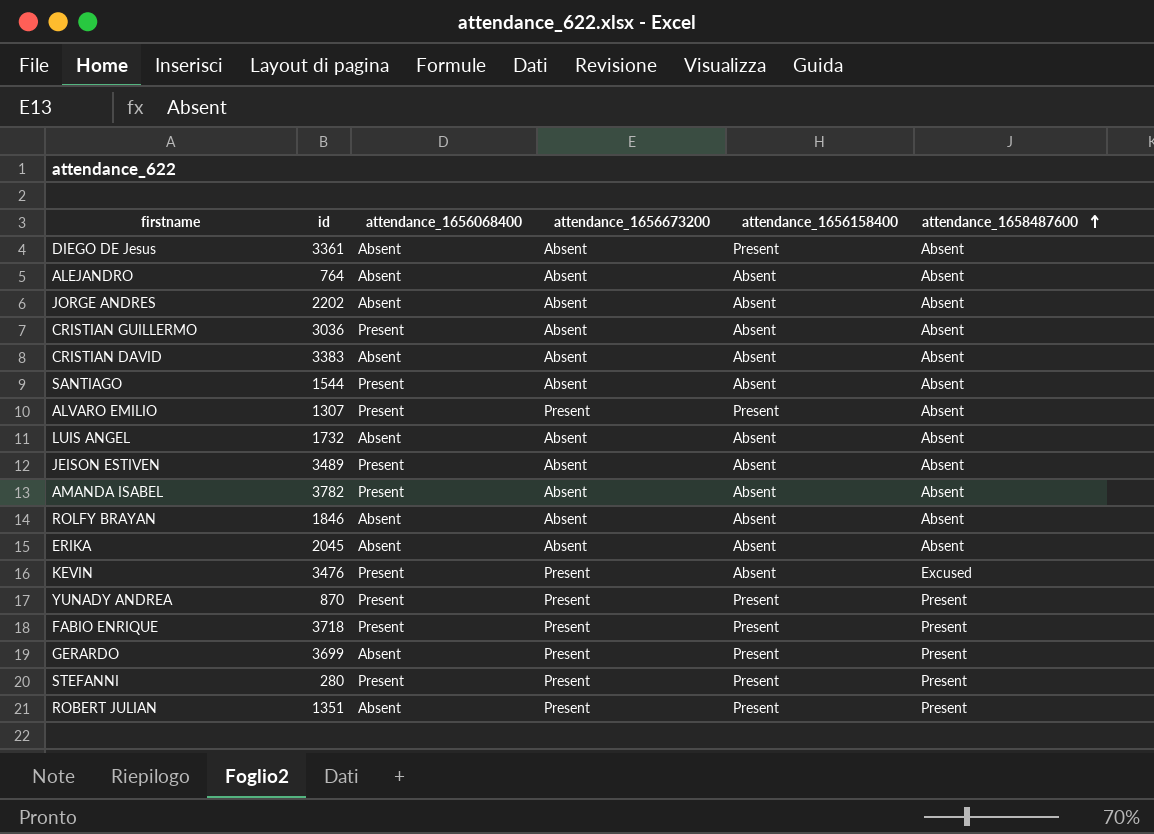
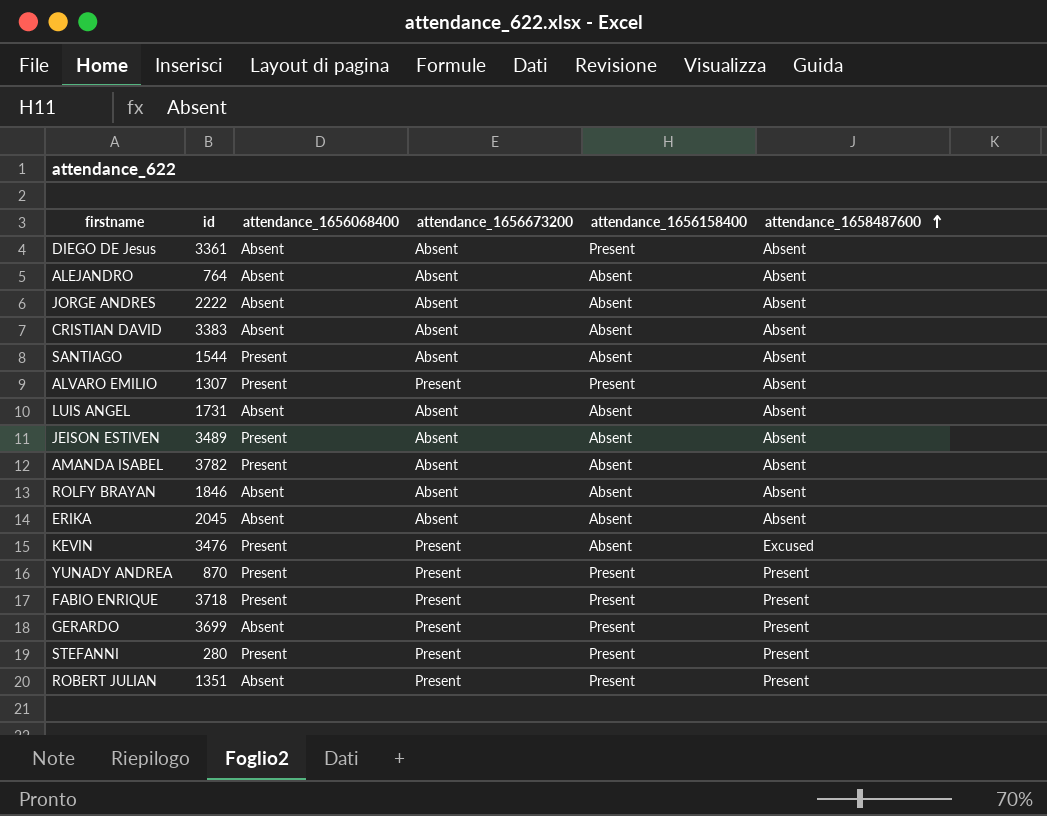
row CRISTIAN GUILLERMO: 3036 | Present | Absent | Absent | Absent -> none
JORGE ANDRES | id: 2202 -> 2222
LUIS ANGEL | id: 1732 -> 1731

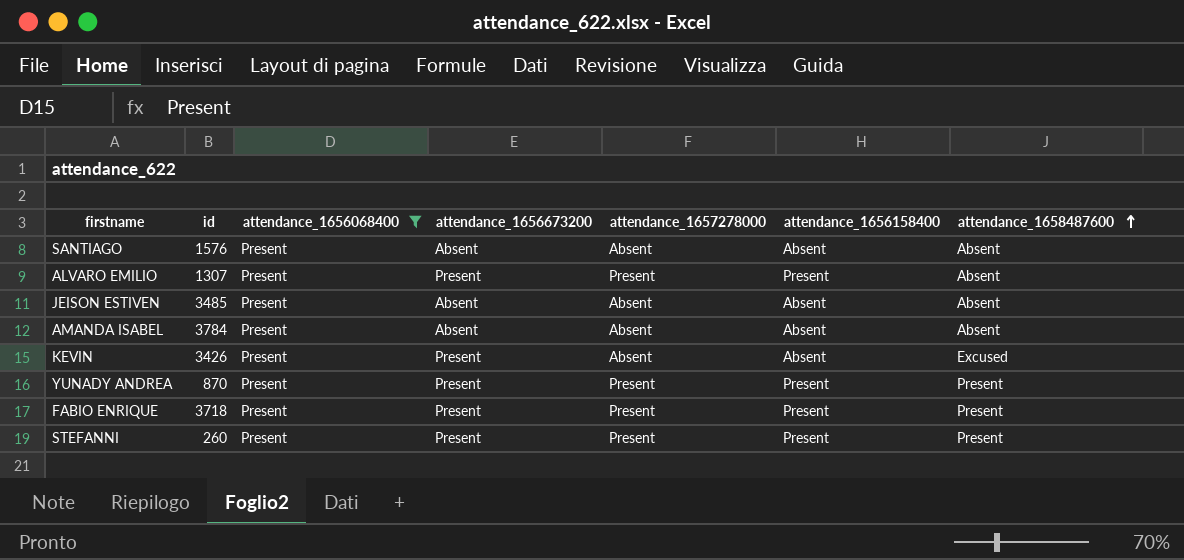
filter: none -> attendance_1656068400 = Present
column attendance_1657278000 | position: none -> 5
SANTIAGO | id: 1544 -> 1576
JEISON ESTIVEN | id: 3489 -> 3485
AMANDA ISABEL | id: 3782 -> 3784
KEVIN | id: 3476 -> 3426
STEFANNI | id: 280 -> 260

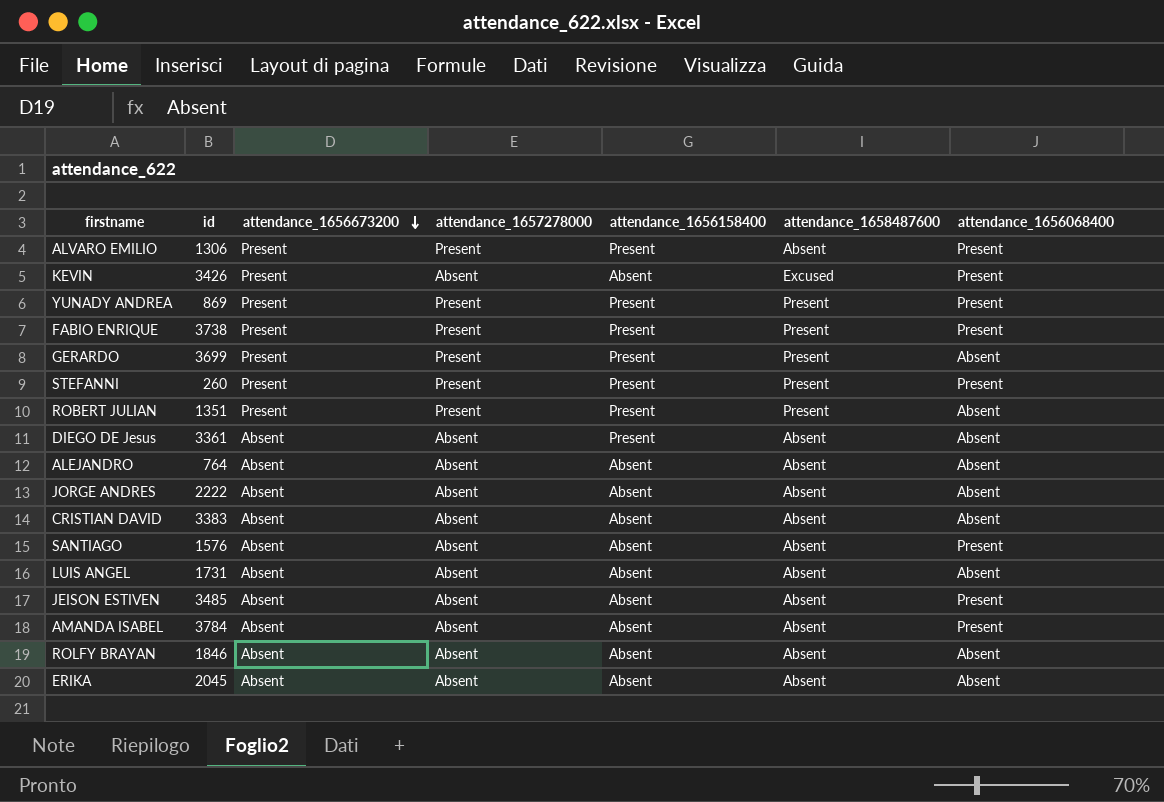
filter: attendance_1656068400 = Present -> none
row order: attendance_1658487600 ascending -> attendance_1656673200 descending
column attendance_1656068400 | position: 3 -> 7
ALVARO EMILIO | id: 1307 -> 1306
YUNADY ANDREA | id: 870 -> 869
FABIO ENRIQUE | id: 3718 -> 3738

